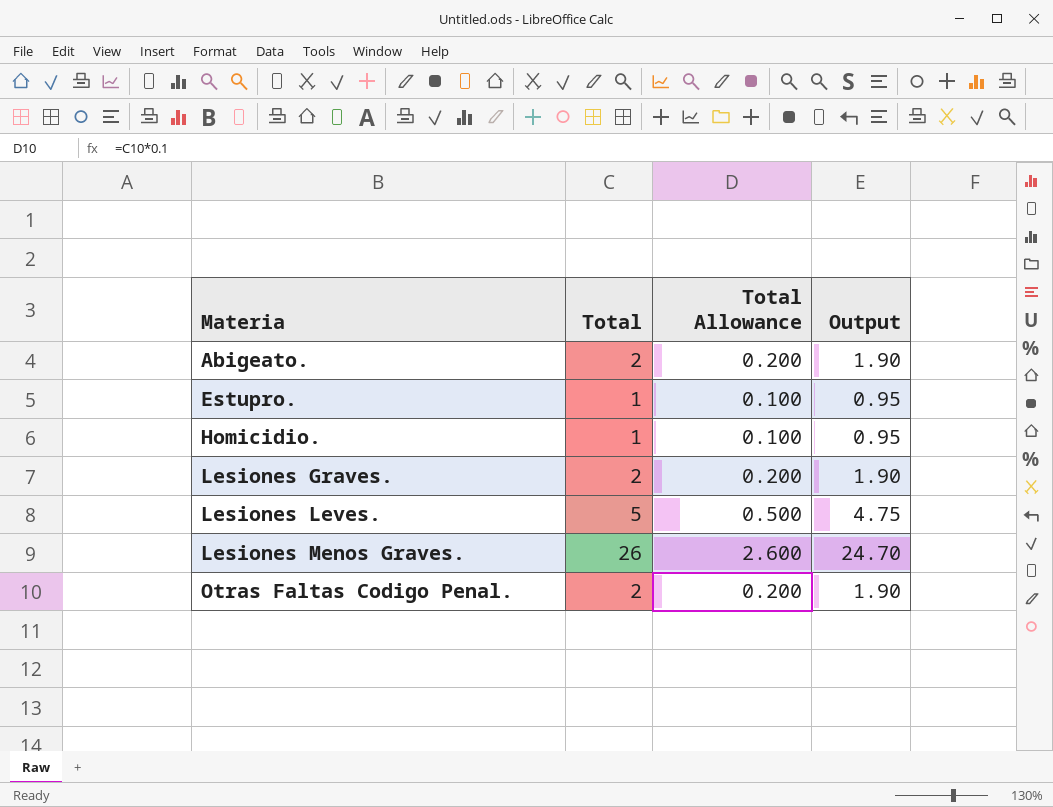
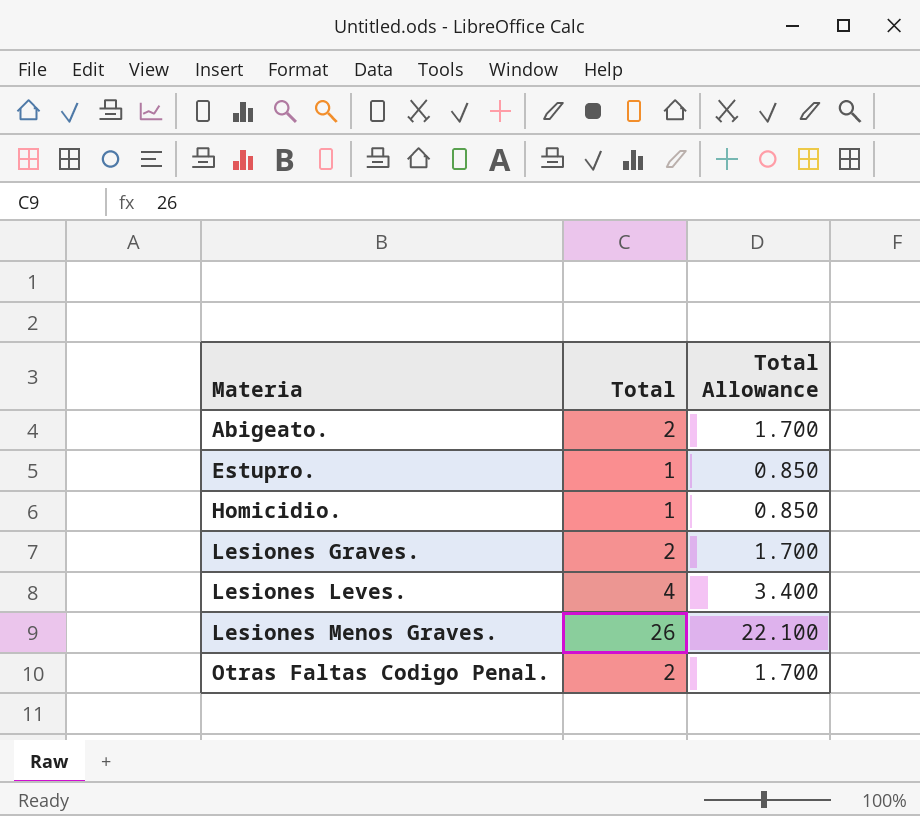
column Output | formula: [Total] * 0.95 -> none
column Total Allowance | formula: [Total] * 0.1 -> [Total] * 0.85
Lesiones Leves. | Total: 5 -> 4

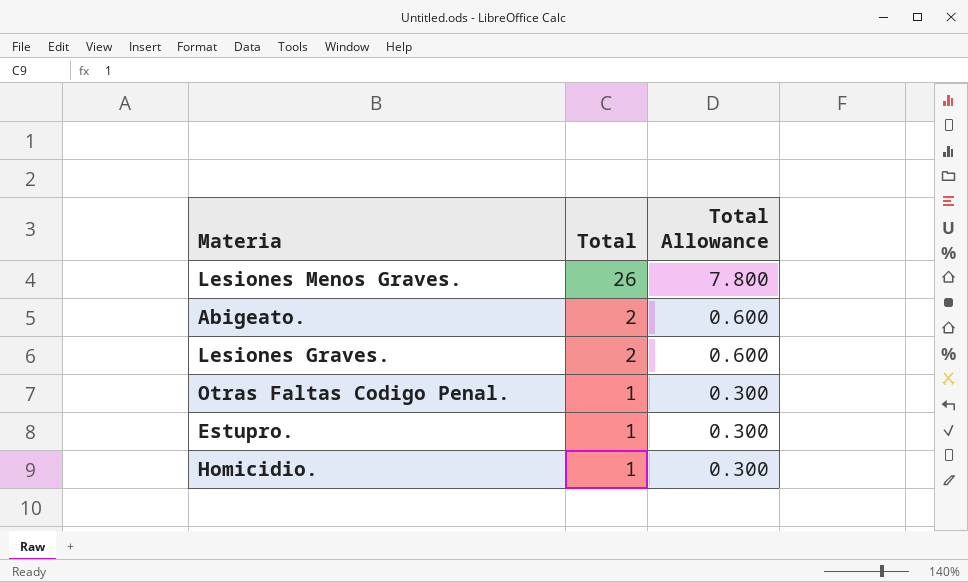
row order: Materia ascending -> Total descending
column Total Allowance | formula: [Total] * 0.85 -> [Total] * 0.3
row Lesiones Leves.: 4 | 3.400 -> none
Otras Faltas Codigo Penal. | Total: 2 -> 1

